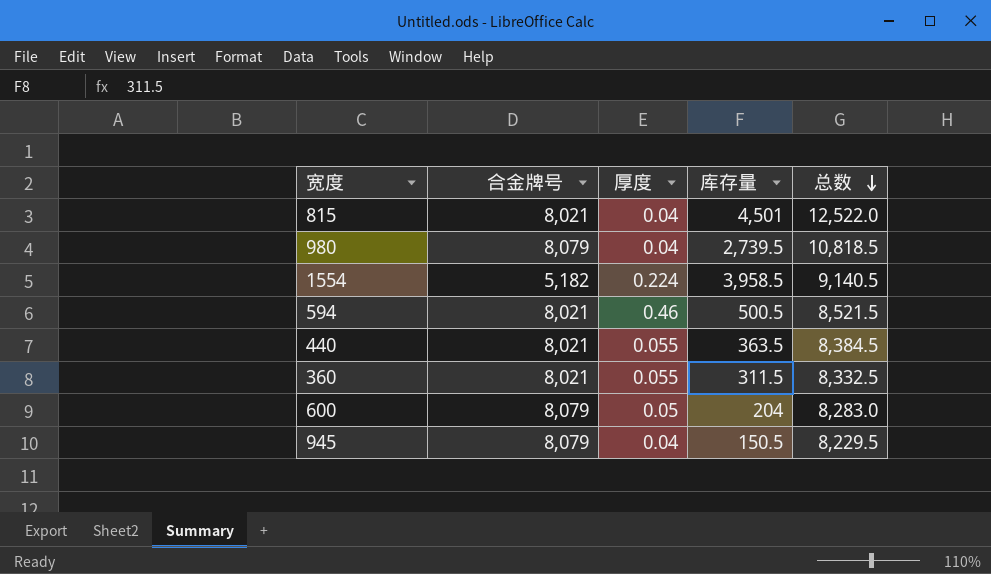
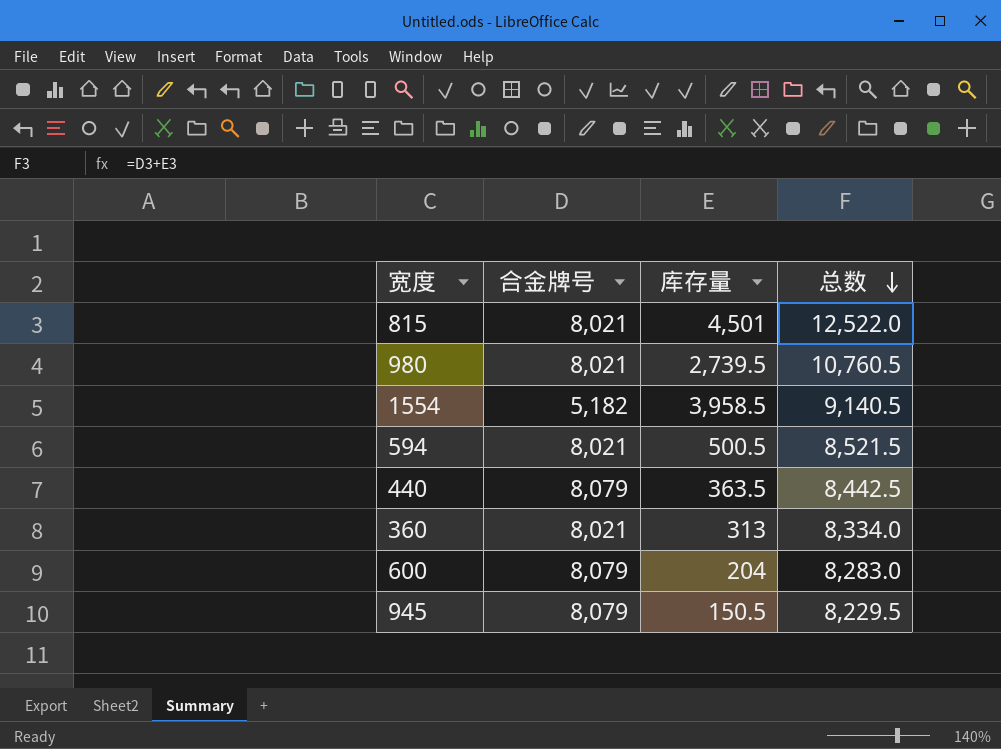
column 厚度 | position: 3 -> none
980 | 合金牌号: 8,079 -> 8,021
980 | 总数: 10,818.5 -> 10,760.5
440 | 合金牌号: 8,021 -> 8,079
440 | 总数: 8,384.5 -> 8,442.5
360 | 库存量: 311.5 -> 313
360 | 总数: 8,332.5 -> 8,334.0

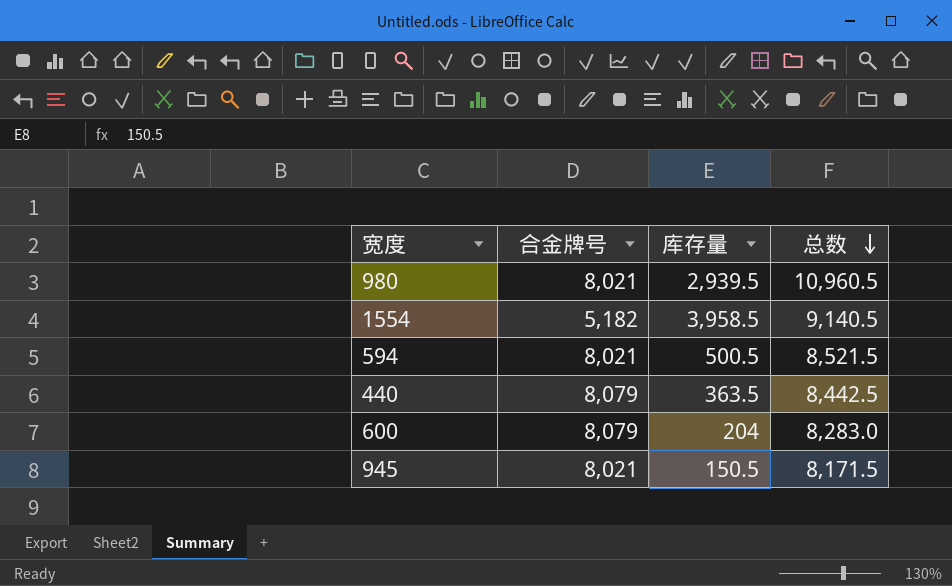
row 815: 8,021 | 4,501 | 12,522.0 -> none
row 360: 8,021 | 313 | 8,334.0 -> none
980 | 库存量: 2,739.5 -> 2,939.5
980 | 总数: 10,760.5 -> 10,960.5
945 | 合金牌号: 8,079 -> 8,021
945 | 总数: 8,229.5 -> 8,171.5

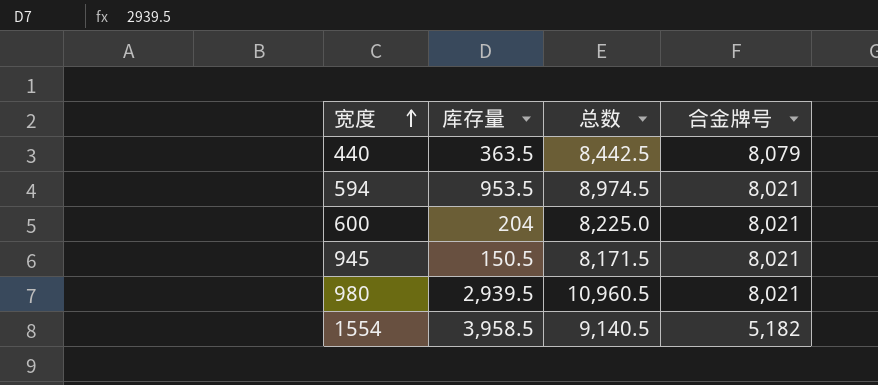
row order: 总数 descending -> 宽度 ascending
column 合金牌号 | position: 2 -> 4
594 | 库存量: 500.5 -> 953.5
594 | 总数: 8,521.5 -> 8,974.5
600 | 总数: 8,283.0 -> 8,225.0
600 | 合金牌号: 8,079 -> 8,021

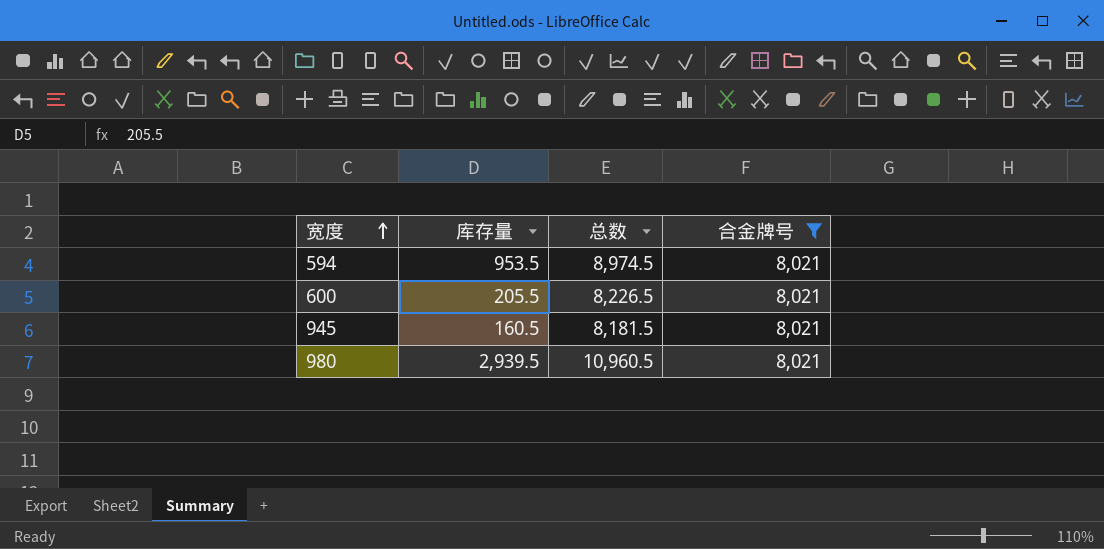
filter: none -> 合金牌号 = 8,021
600 | 库存量: 204 -> 205.5
600 | 总数: 8,225.0 -> 8,226.5
945 | 库存量: 150.5 -> 160.5
945 | 总数: 8,171.5 -> 8,181.5

